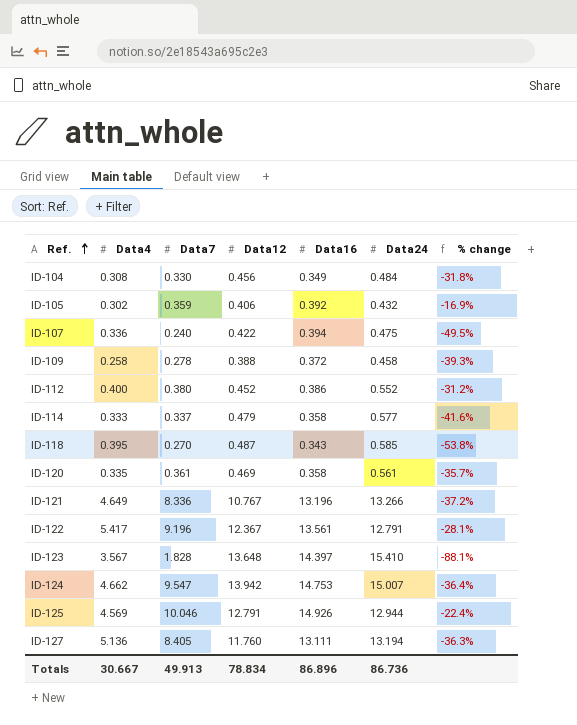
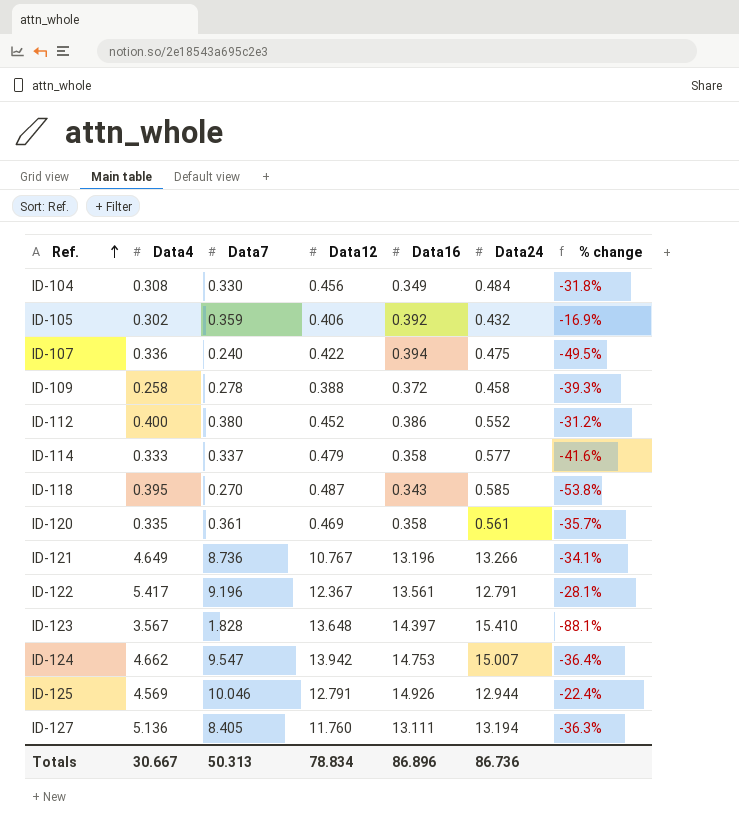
ID-121 | Data7: 8.336 -> 8.736
ID-121 | % change: -37.2% -> -34.1%
Totals | Data7: 49.913 -> 50.313

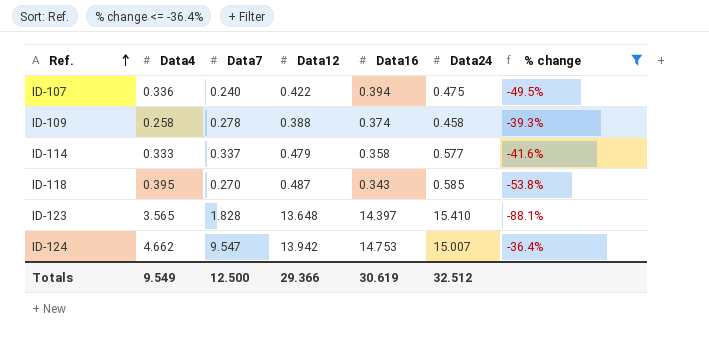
filter: none -> % change <= -36.4%
ID-109 | Data16: 0.372 -> 0.374
ID-123 | Data4: 3.567 -> 3.565
Totals | Data4: 30.667 -> 9.549
Totals | Data7: 50.313 -> 12.500
Totals | Data12: 78.834 -> 29.366
Totals | Data16: 86.896 -> 30.619
Totals | Data24: 86.736 -> 32.512

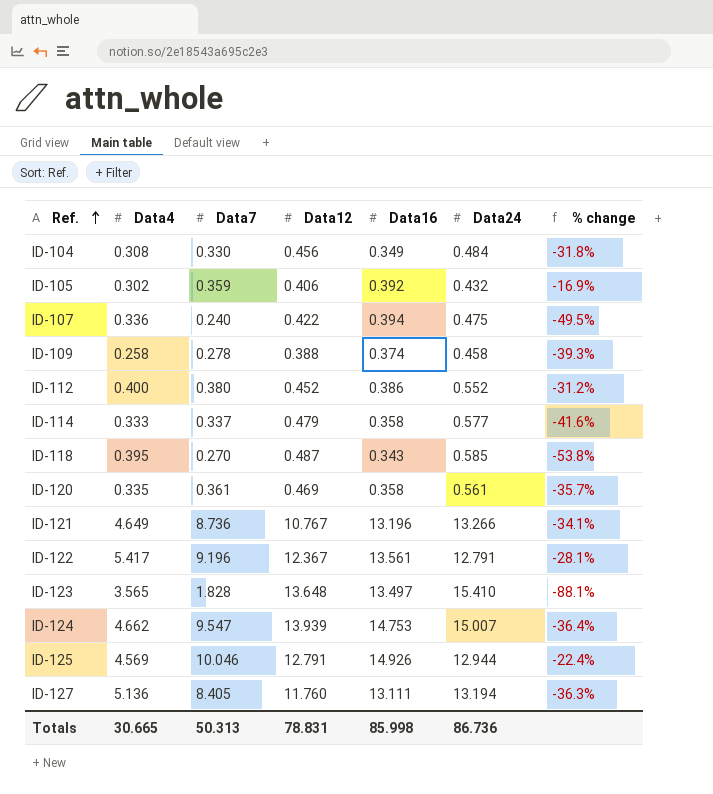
filter: % change <= -36.4% -> none
ID-123 | Data16: 14.397 -> 13.497
ID-124 | Data12: 13.942 -> 13.939
Totals | Data4: 9.549 -> 30.665
Totals | Data7: 12.500 -> 50.313
Totals | Data12: 29.366 -> 78.831
Totals | Data16: 30.619 -> 85.998
Totals | Data24: 32.512 -> 86.736

